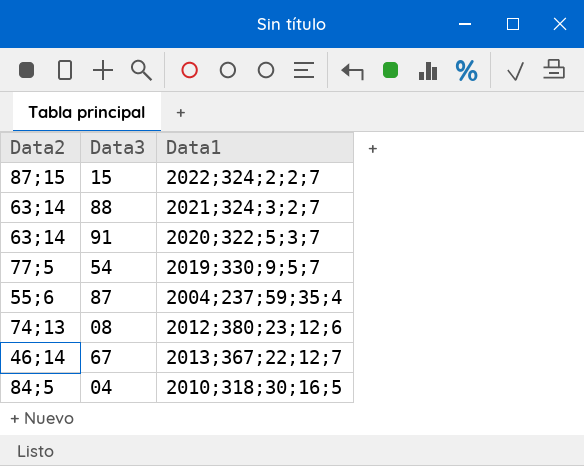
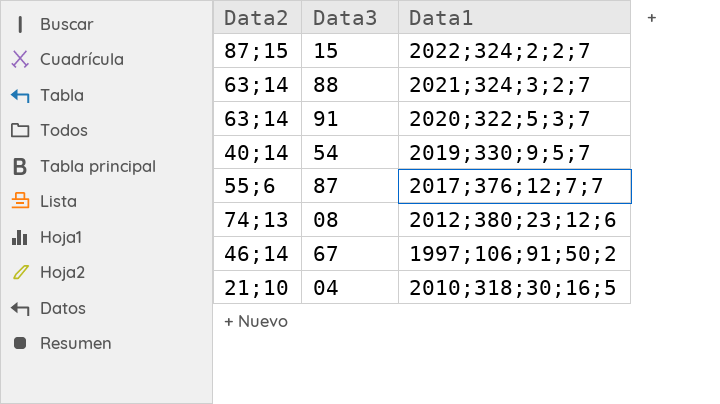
54 | Data2: 77;5 -> 40;14
87 | Data1: 2004;237;59;35;4 -> 2017;376;12;7;7
67 | Data1: 2013;367;22;12;7 -> 1997;106;91;50;2
04 | Data2: 84;5 -> 21;10

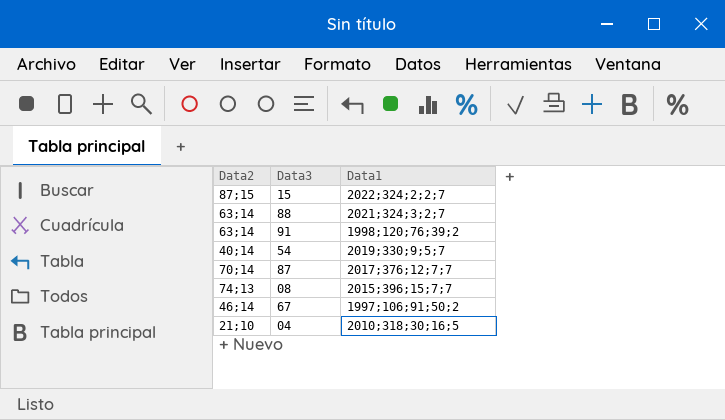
91 | Data1: 2020;322;5;3;7 -> 1998;120;76;39;2
87 | Data2: 55;6 -> 70;14
08 | Data1: 2012;380;23;12;6 -> 2015;396;15;7;7

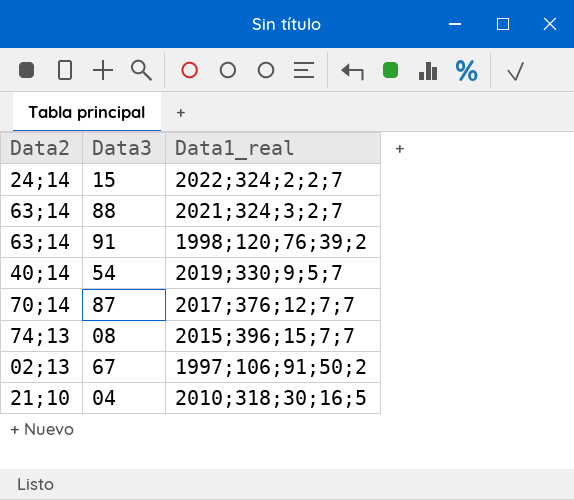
column name: Data1 -> Data1_real
15 | Data2: 87;15 -> 24;14
67 | Data2: 46;14 -> 02;13

